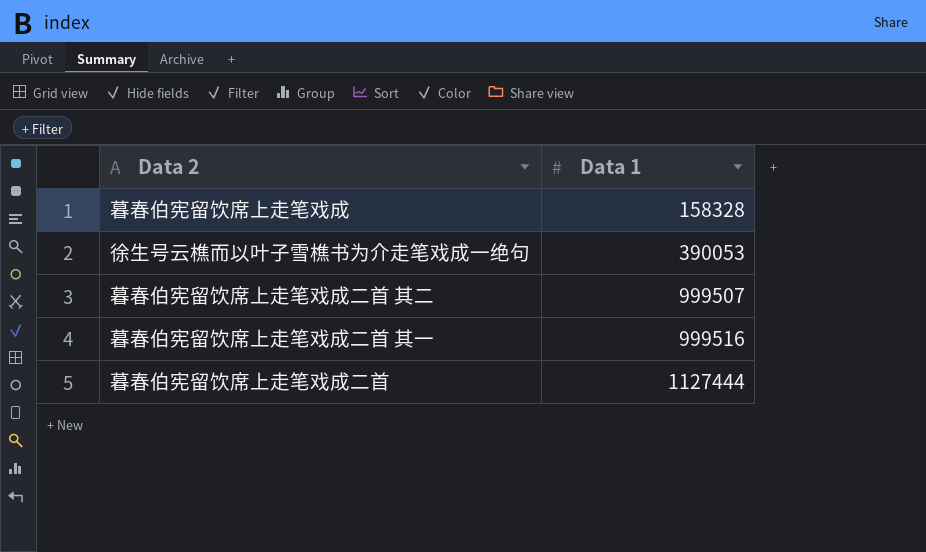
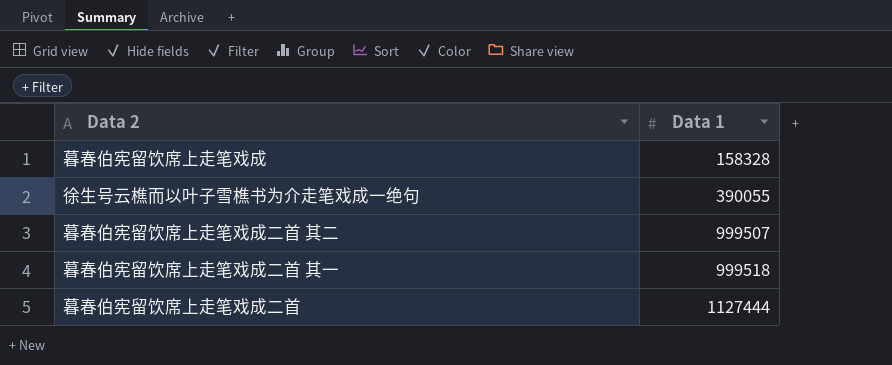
徐生号云樵而以叶子雪樵书为介走笔戏成一绝句 | Data 1: 390053 -> 390055
暮春伯宪留饮席上走笔戏成二首 其一 | Data 1: 999516 -> 999518

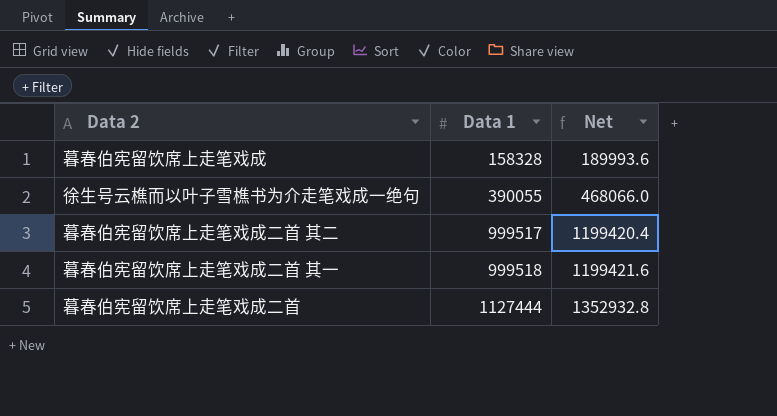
column Net | formula: none -> [Data 1] * 1.2
暮春伯宪留饮席上走笔戏成二首 其二 | Data 1: 999507 -> 999517

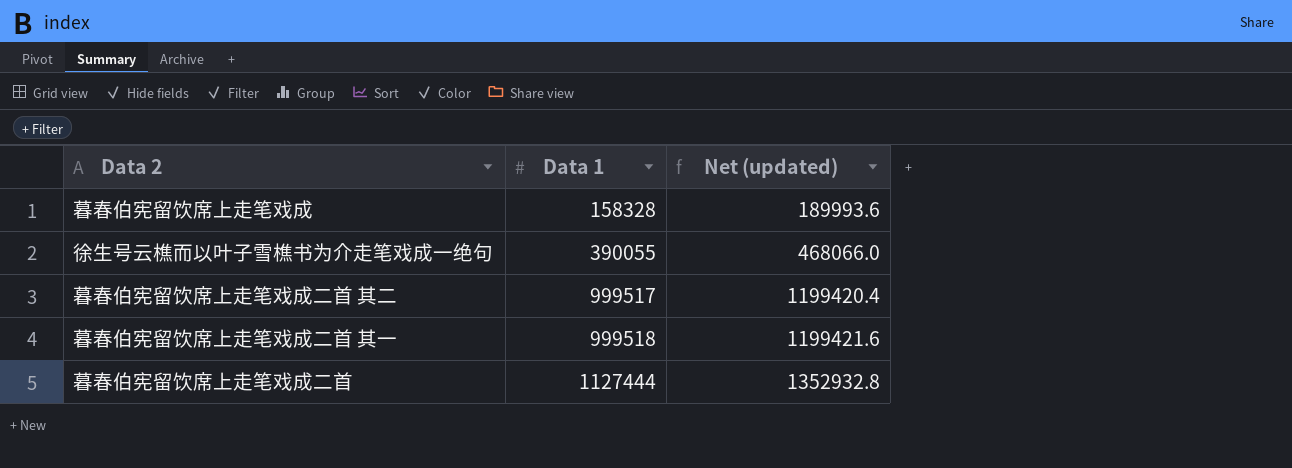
column name: Net -> Net (updated)

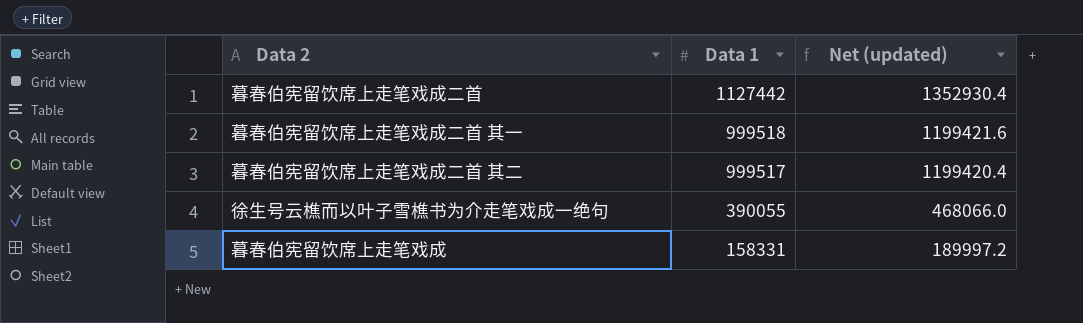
row order: Data 1 ascending -> Data 1 descending
暮春伯宪留饮席上走笔戏成二首 | Data 1: 1127444 -> 1127442
暮春伯宪留饮席上走笔戏成二首 | Net (updated): 1352932.8 -> 1352930.4
暮春伯宪留饮席上走笔戏成 | Data 1: 158328 -> 158331
暮春伯宪留饮席上走笔戏成 | Net (updated): 189993.6 -> 189997.2

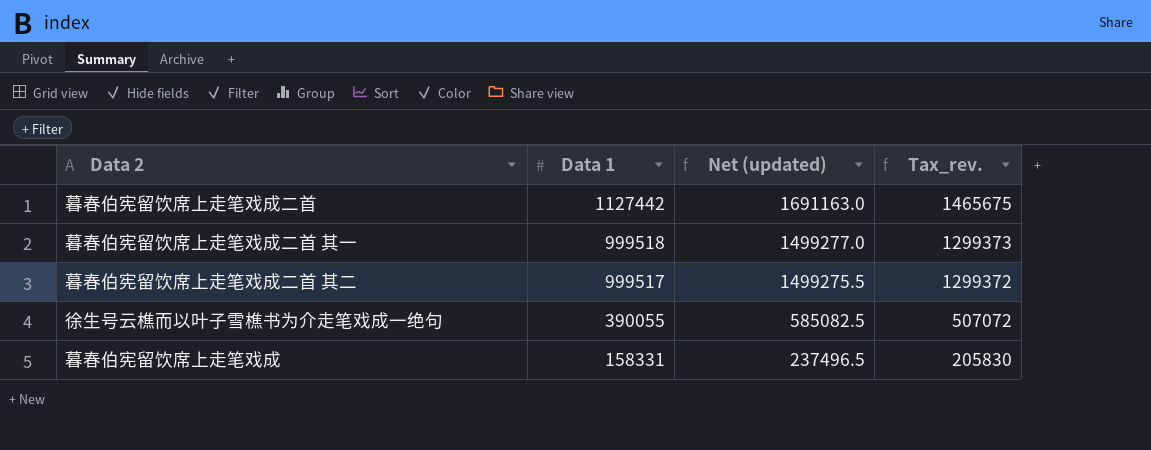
column Net (updated) | formula: [Data 1] * 1.2 -> [Data 1] * 1.5
column Tax_rev. | formula: none -> [Data 1] * 1.3

